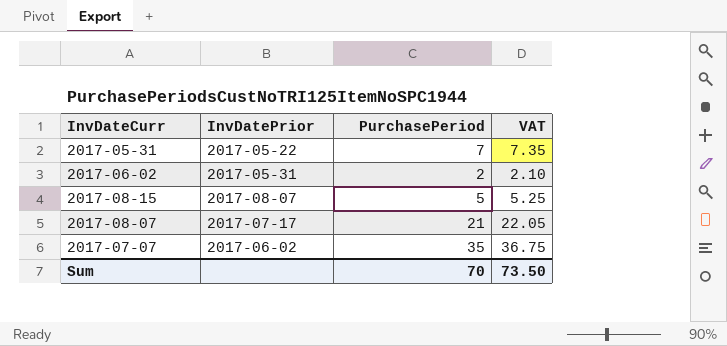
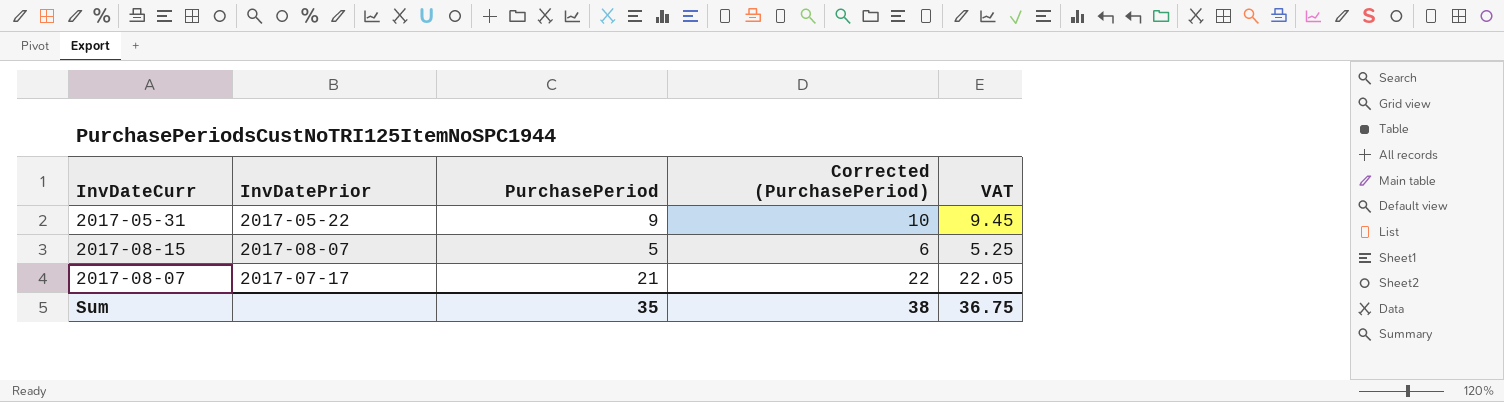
column Corrected (PurchasePeriod) | formula: none -> [PurchasePeriod] + 1
row 2017-06-02: 2017-05-31 | 2 | 2.10 -> none
row 2017-07-07: 2017-06-02 | 35 | 36.75 -> none
2017-05-31 | PurchasePeriod: 7 -> 9
2017-05-31 | VAT: 7.35 -> 9.45
Sum | PurchasePeriod: 70 -> 35
Sum | VAT: 73.50 -> 36.75

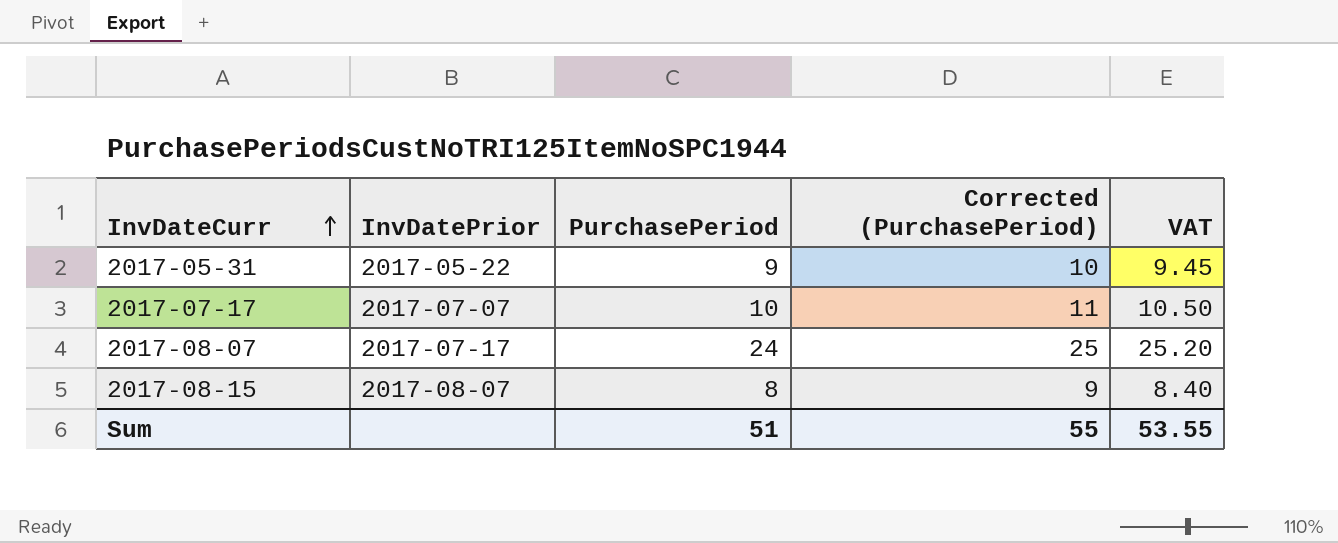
row order: none -> InvDateCurr ascending
row 2017-07-17: none -> 2017-07-07 | 10 | 11 | 10.50
2017-08-07 | PurchasePeriod: 21 -> 24
2017-08-07 | Corrected (PurchasePeriod): 22 -> 25
2017-08-07 | VAT: 22.05 -> 25.20
2017-08-15 | PurchasePeriod: 5 -> 8
2017-08-15 | Corrected (PurchasePeriod): 6 -> 9
2017-08-15 | VAT: 5.25 -> 8.40
Sum | PurchasePeriod: 35 -> 51
Sum | Corrected (PurchasePeriod): 38 -> 55
Sum | VAT: 36.75 -> 53.55

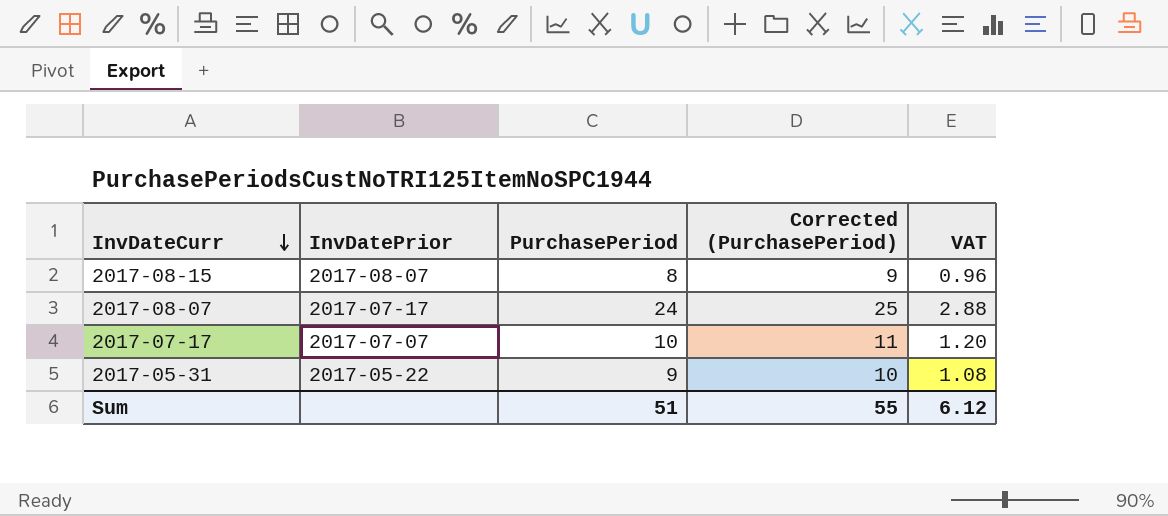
row order: InvDateCurr ascending -> InvDateCurr descending
column VAT | formula: [PurchasePeriod] * 1.05 -> [PurchasePeriod] * 0.12
Sum | VAT: 53.55 -> 6.12

